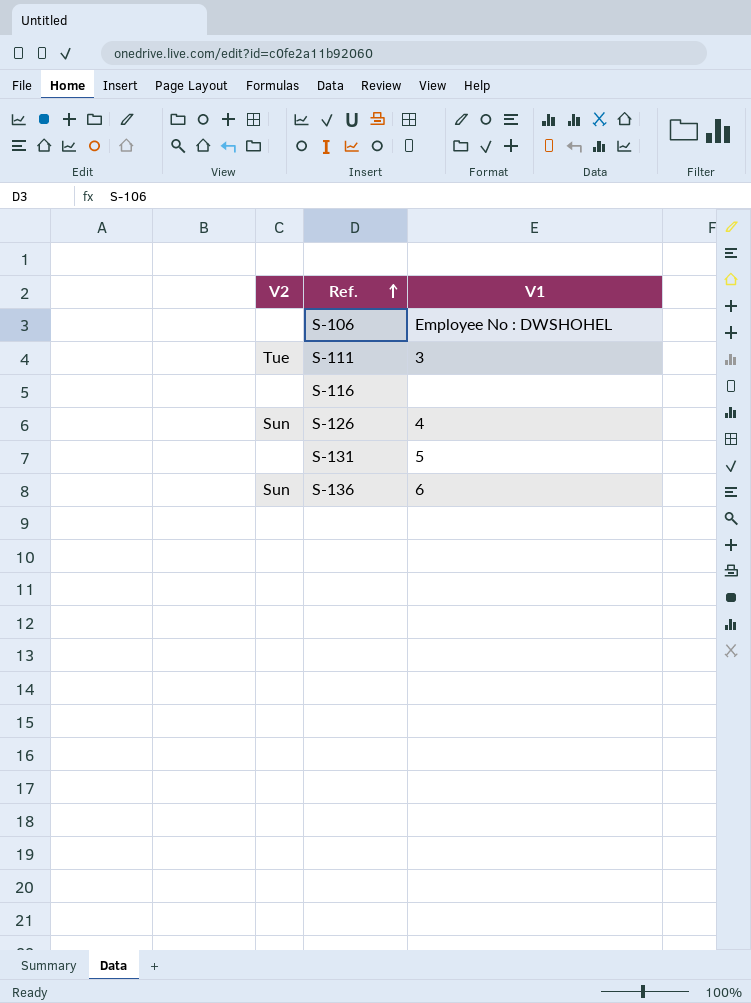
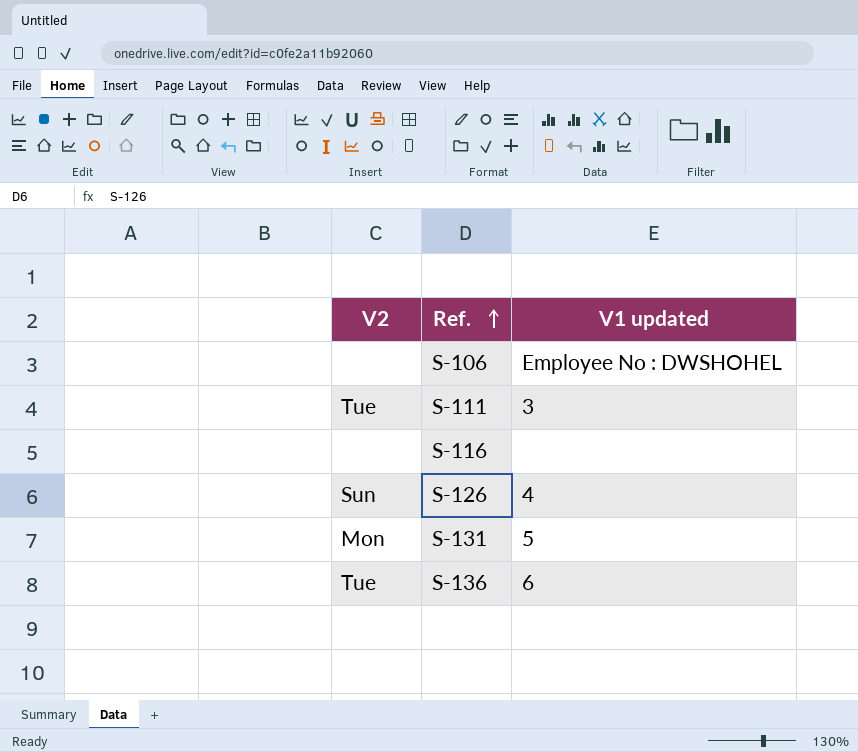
column name: V1 -> V1 updated
S-131 | V2: none -> Mon
S-136 | V2: Sun -> Tue

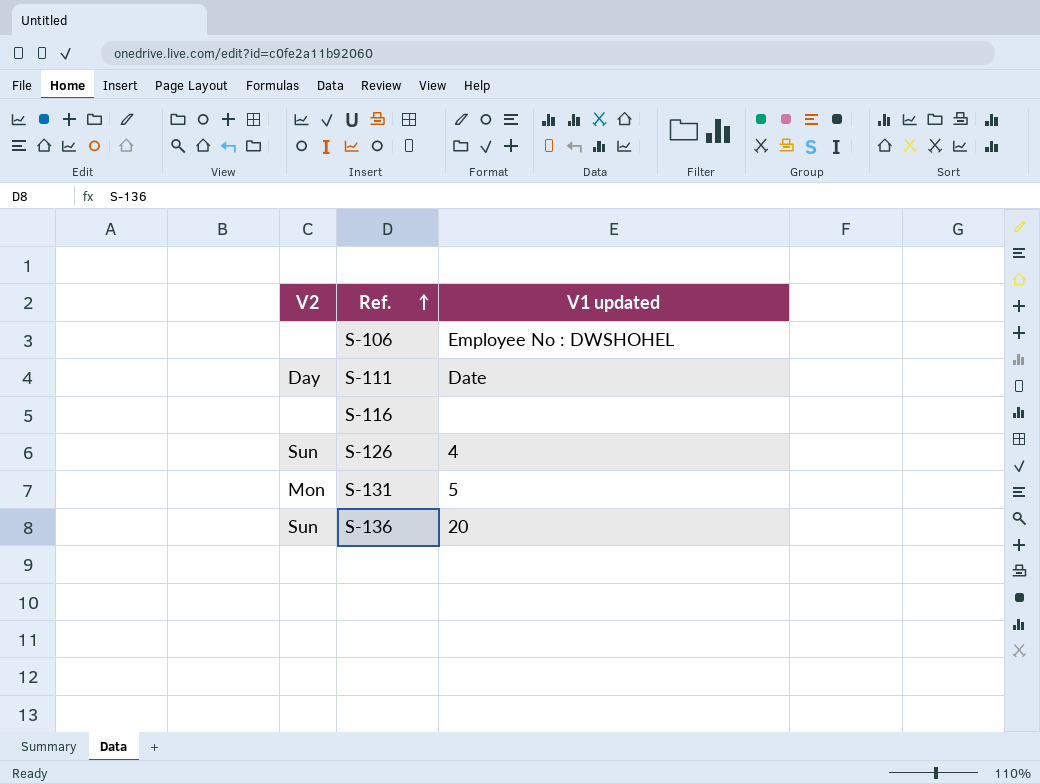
S-111 | V2: Tue -> Day
S-111 | V1 updated: 3 -> Date
S-136 | V2: Tue -> Sun
S-136 | V1 updated: 6 -> 20

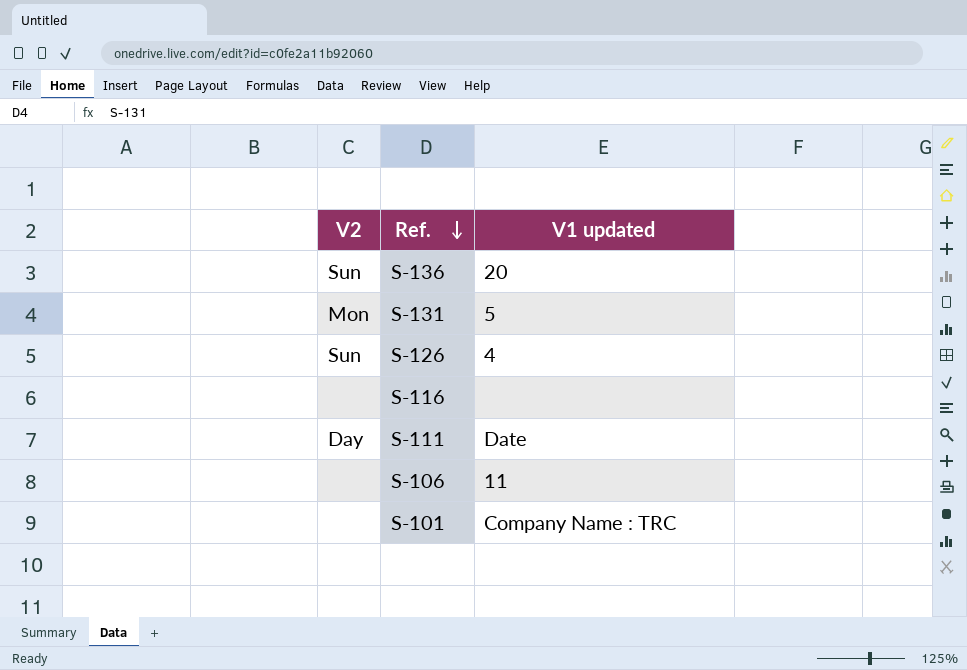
row order: Ref. ascending -> Ref. descending
S-106 | V1 updated: Employee No : DWSHOHEL -> 11
row S-101: none -> none | Company Name : TRC

